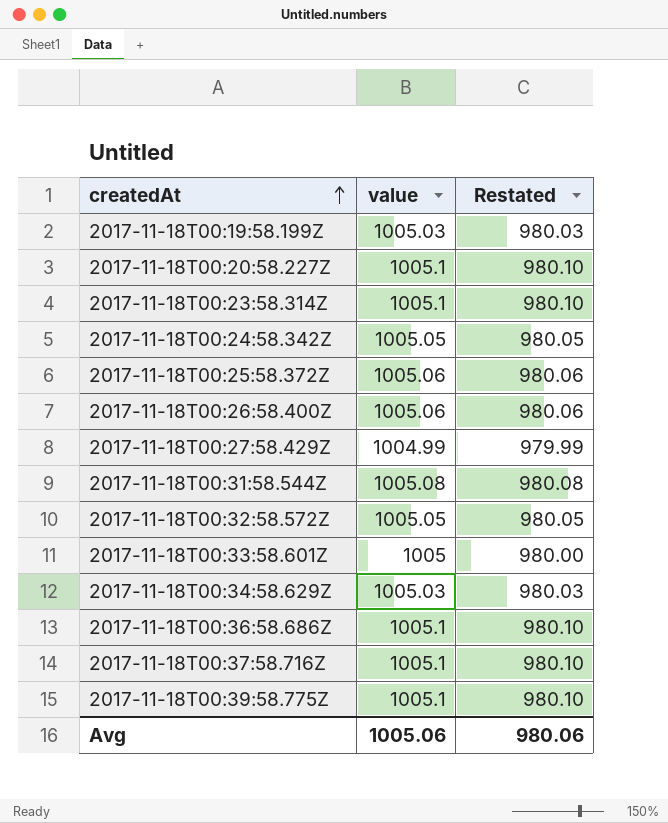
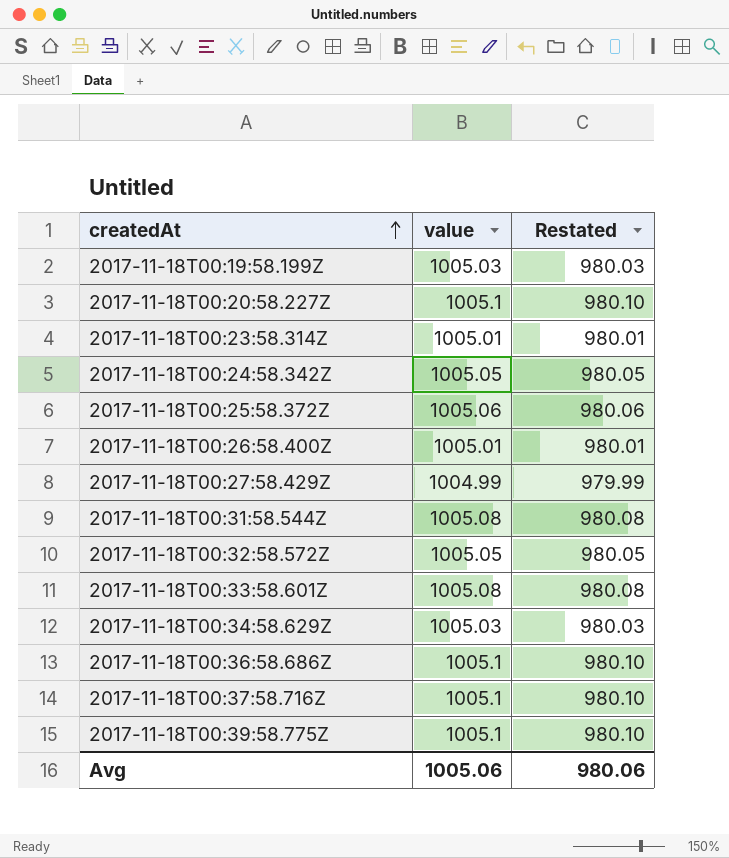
2017-11-18T00:23:58.314Z | value: 1005.1 -> 1005.01
2017-11-18T00:23:58.314Z | Restated: 980.10 -> 980.01
2017-11-18T00:26:58.400Z | value: 1005.06 -> 1005.01
2017-11-18T00:26:58.400Z | Restated: 980.06 -> 980.01
2017-11-18T00:33:58.601Z | value: 1005 -> 1005.08
2017-11-18T00:33:58.601Z | Restated: 980.00 -> 980.08

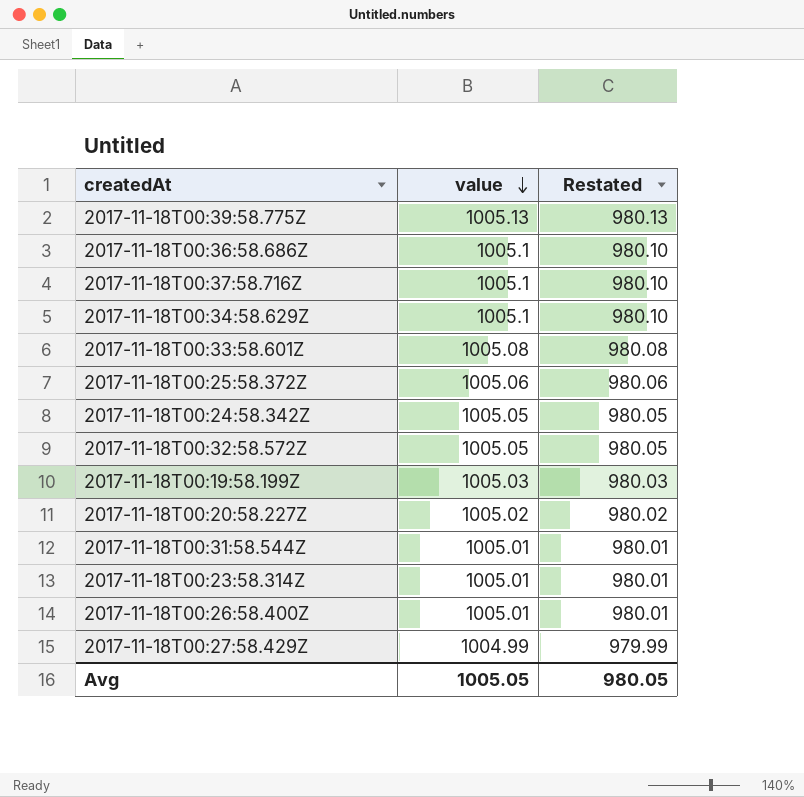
row order: createdAt ascending -> value descending
2017-11-18T00:39:58.775Z | value: 1005.1 -> 1005.13
2017-11-18T00:39:58.775Z | Restated: 980.10 -> 980.13
2017-11-18T00:34:58.629Z | value: 1005.03 -> 1005.1
2017-11-18T00:34:58.629Z | Restated: 980.03 -> 980.10
2017-11-18T00:20:58.227Z | value: 1005.1 -> 1005.02
2017-11-18T00:20:58.227Z | Restated: 980.10 -> 980.02
2017-11-18T00:31:58.544Z | value: 1005.08 -> 1005.01
2017-11-18T00:31:58.544Z | Restated: 980.08 -> 980.01
Avg | value: 1005.06 -> 1005.05
Avg | Restated: 980.06 -> 980.05

